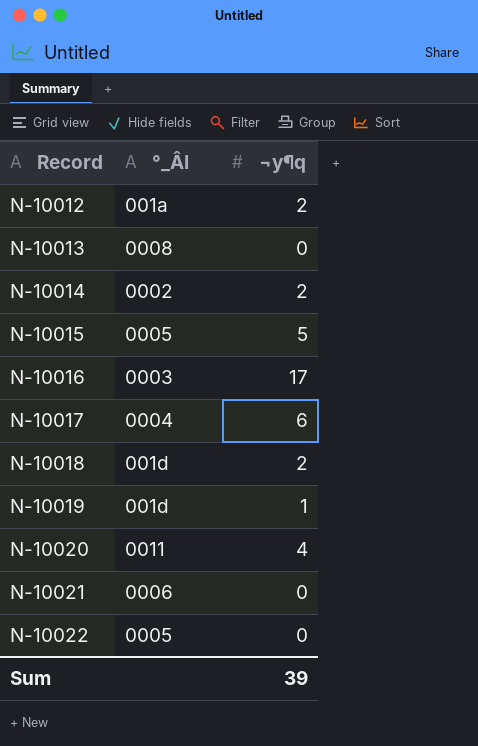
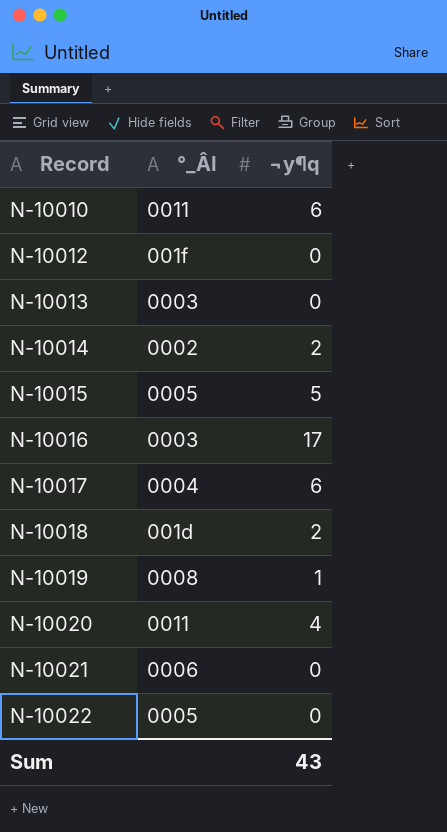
row N-10010: none -> 0011 | 6
N-10012 | °_ÂI: 001a -> 001f
N-10012 | ¬y¶q: 2 -> 0
N-10013 | °_ÂI: 0008 -> 0003
N-10019 | °_ÂI: 001d -> 0008
Sum | ¬y¶q: 39 -> 43

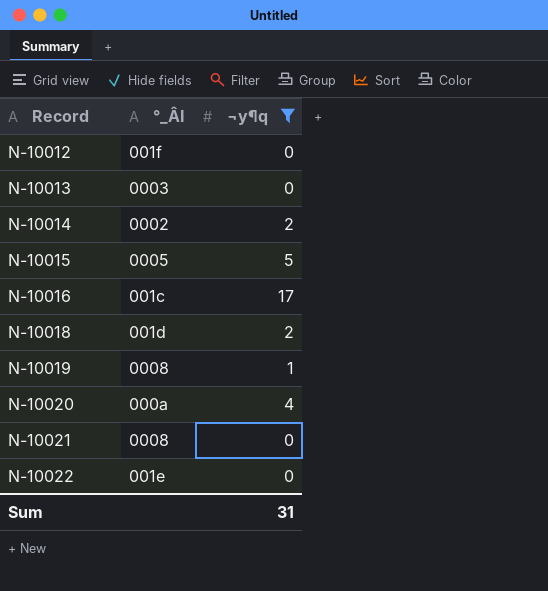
filter: none -> ¬y¶q != 6
N-10016 | °_ÂI: 0003 -> 001c
N-10020 | °_ÂI: 0011 -> 000a
N-10021 | °_ÂI: 0006 -> 0008
N-10022 | °_ÂI: 0005 -> 001e
Sum | ¬y¶q: 43 -> 31

